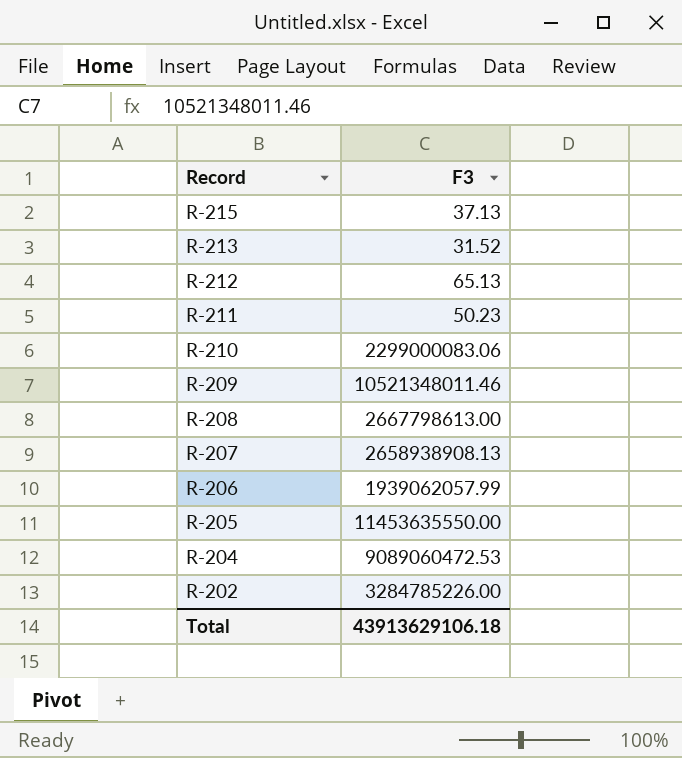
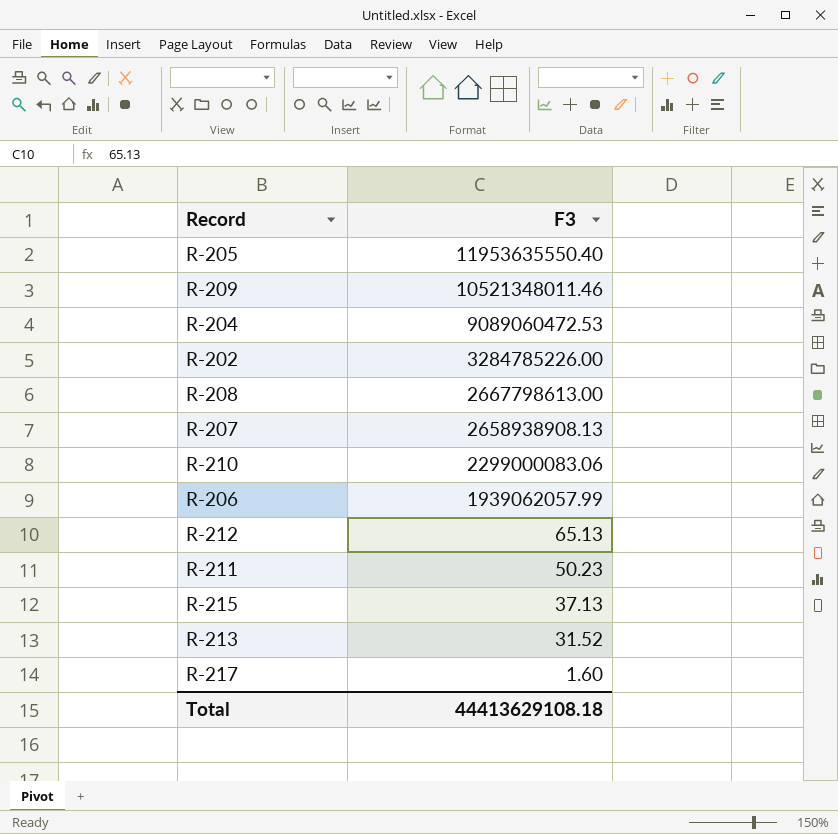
row order: Record descending -> F3 descending
R-205 | F3: 11453635550.00 -> 11953635550.40
row R-217: none -> 1.60
Total | F3: 43913629106.18 -> 44413629108.18

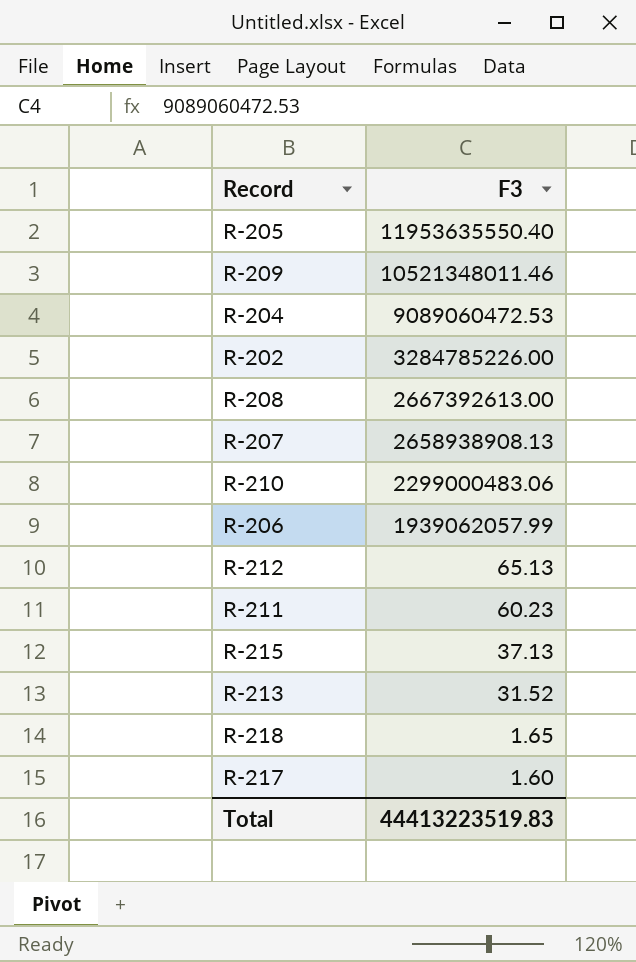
R-208 | F3: 2667798613.00 -> 2667392613.00
R-210 | F3: 2299000083.06 -> 2299000483.06
R-211 | F3: 50.23 -> 60.23
row R-218: none -> 1.65
Total | F3: 44413629108.18 -> 44413223519.83

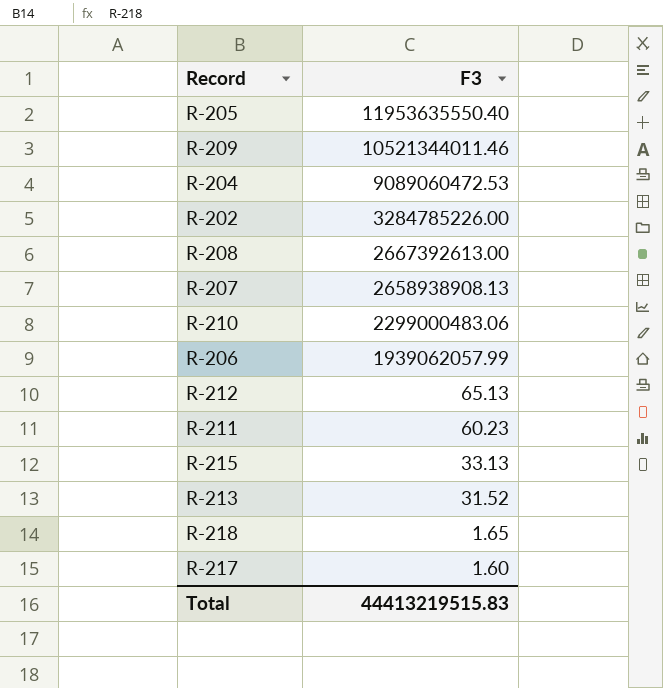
R-209 | F3: 10521348011.46 -> 10521344011.46
R-215 | F3: 37.13 -> 33.13
Total | F3: 44413223519.83 -> 44413219515.83

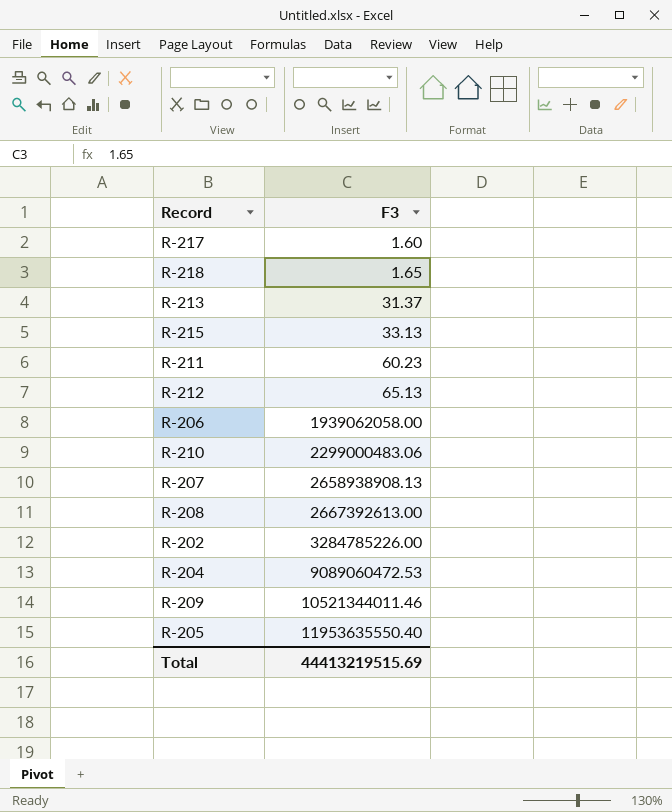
row order: F3 descending -> F3 ascending
R-213 | F3: 31.52 -> 31.37
R-206 | F3: 1939062057.99 -> 1939062058.00
Total | F3: 44413219515.83 -> 44413219515.69

